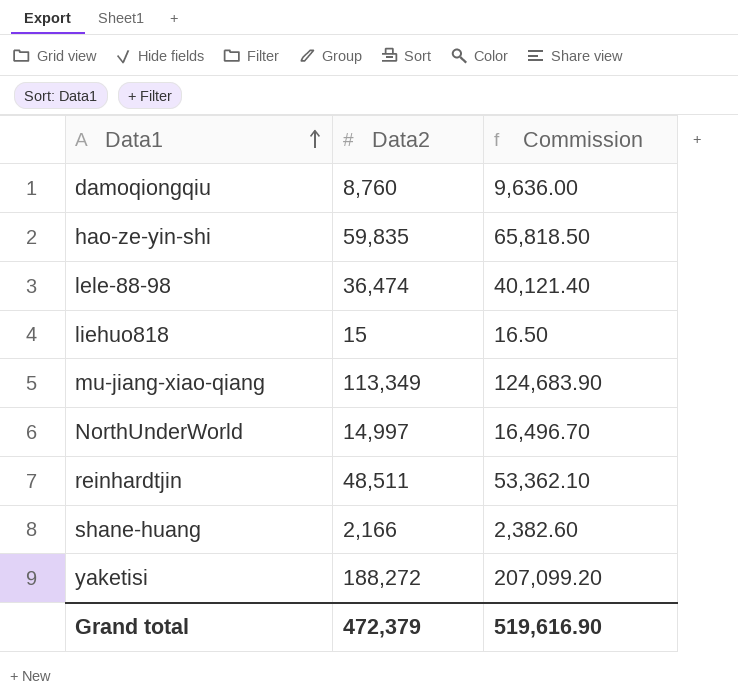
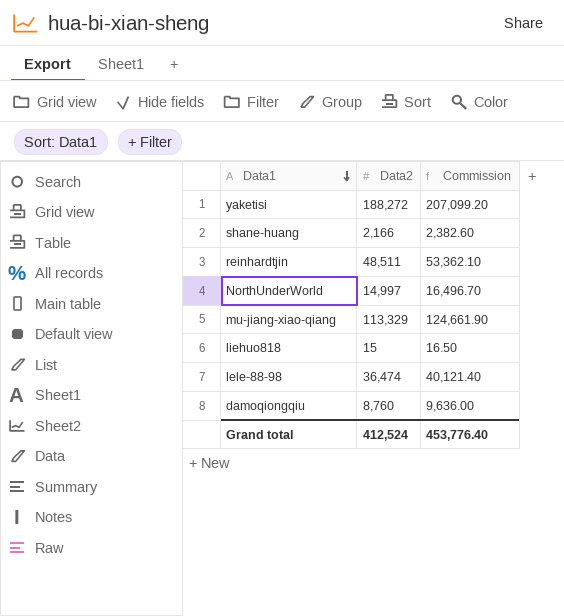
row order: Data1 ascending -> Data1 descending
row hao-ze-yin-shi: 59,835 | 65,818.50 -> none
mu-jiang-xiao-qiang | Data2: 113,349 -> 113,329
mu-jiang-xiao-qiang | Commission: 124,683.90 -> 124,661.90
Grand total | Data2: 472,379 -> 412,524
Grand total | Commission: 519,616.90 -> 453,776.40

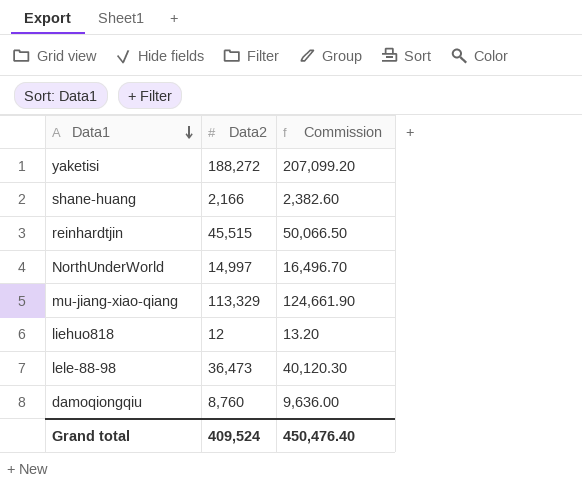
reinhardtjin | Data2: 48,511 -> 45,515
reinhardtjin | Commission: 53,362.10 -> 50,066.50
liehuo818 | Data2: 15 -> 12
liehuo818 | Commission: 16.50 -> 13.20
lele-88-98 | Data2: 36,474 -> 36,473
lele-88-98 | Commission: 40,121.40 -> 40,120.30
Grand total | Data2: 412,524 -> 409,524
Grand total | Commission: 453,776.40 -> 450,476.40

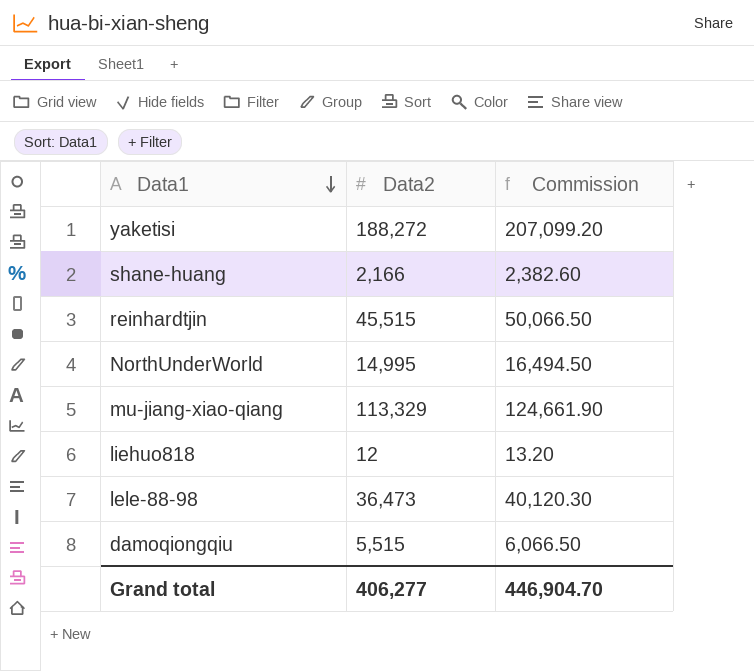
NorthUnderWorld | Data2: 14,997 -> 14,995
NorthUnderWorld | Commission: 16,496.70 -> 16,494.50
damoqiongqiu | Data2: 8,760 -> 5,515
damoqiongqiu | Commission: 9,636.00 -> 6,066.50
Grand total | Data2: 409,524 -> 406,277
Grand total | Commission: 450,476.40 -> 446,904.70

